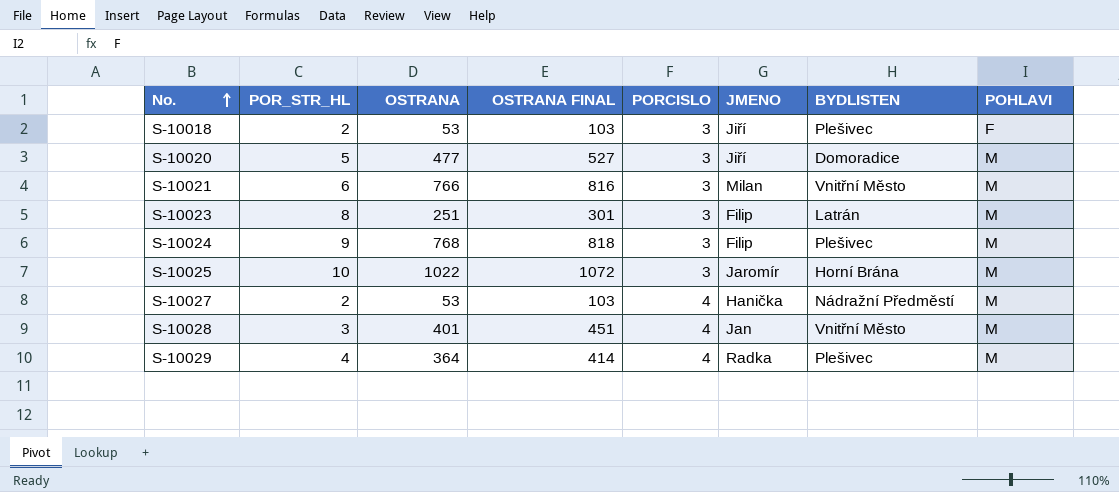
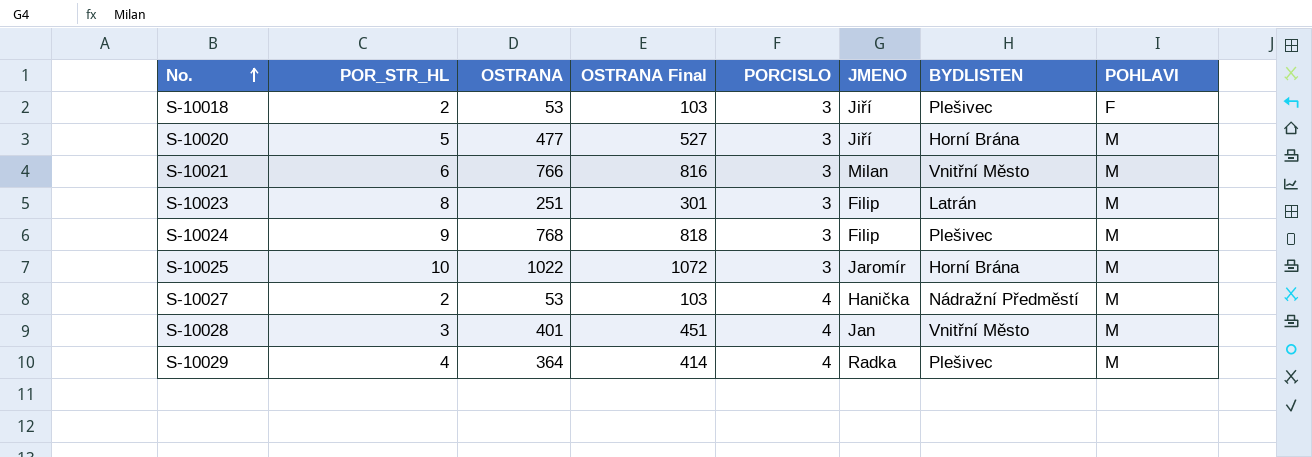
column name: OSTRANA FINAL -> OSTRANA Final
S-10020 | BYDLISTEN: Domoradice -> Horní Brána

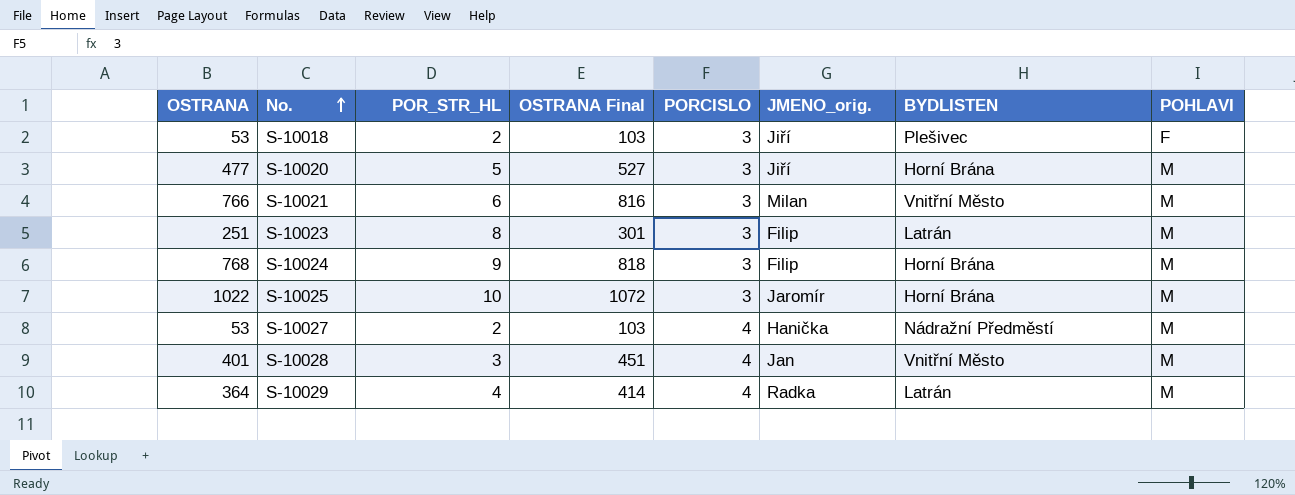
column OSTRANA | position: 3 -> 1
column name: JMENO -> JMENO_orig.
S-10024 | BYDLISTEN: Plešivec -> Horní Brána
S-10029 | BYDLISTEN: Plešivec -> Latrán

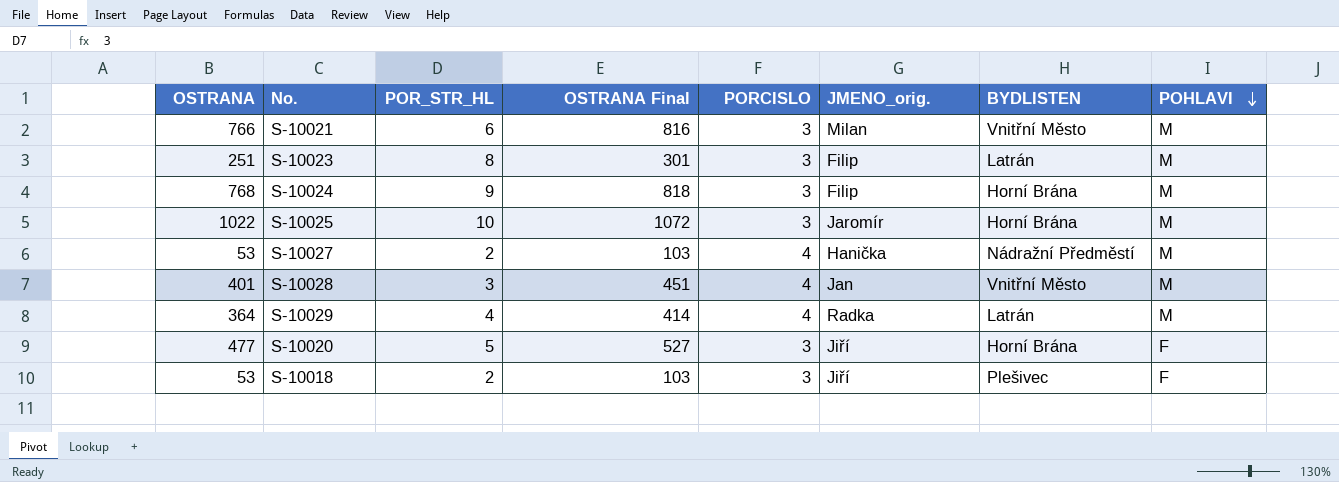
row order: No. ascending -> POHLAVI descending
S-10020 | POHLAVI: M -> F

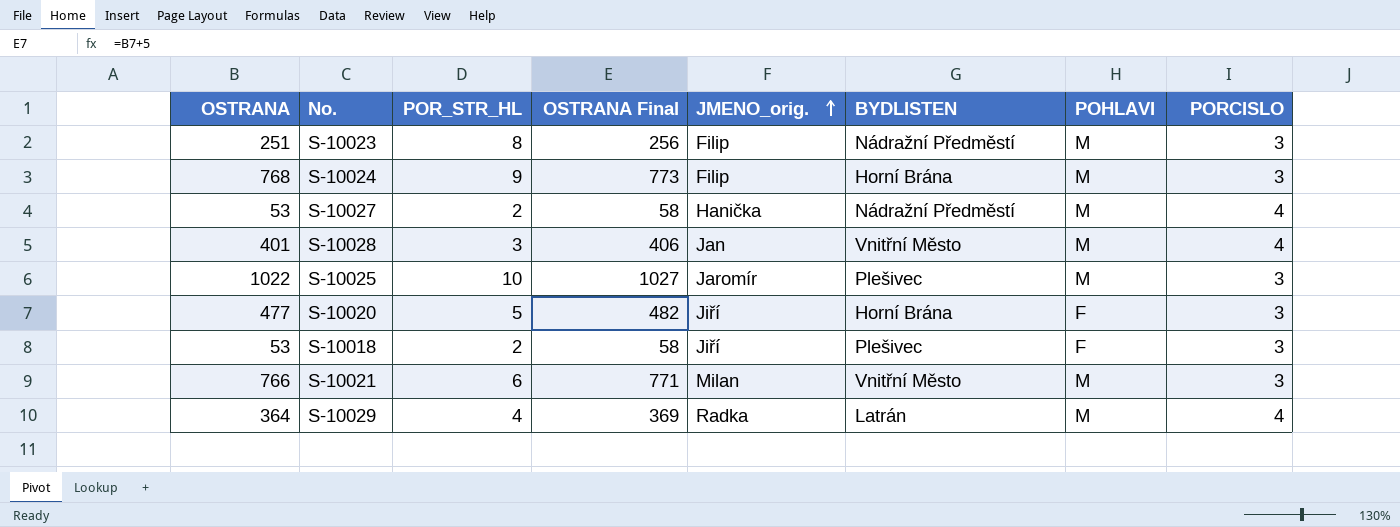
row order: POHLAVI descending -> JMENO_orig. ascending
column OSTRANA Final | formula: [OSTRANA] + 50 -> [OSTRANA] + 5
column PORCISLO | position: 5 -> 8
S-10023 | BYDLISTEN: Latrán -> Nádražní Předměstí
S-10025 | BYDLISTEN: Horní Brána -> Plešivec

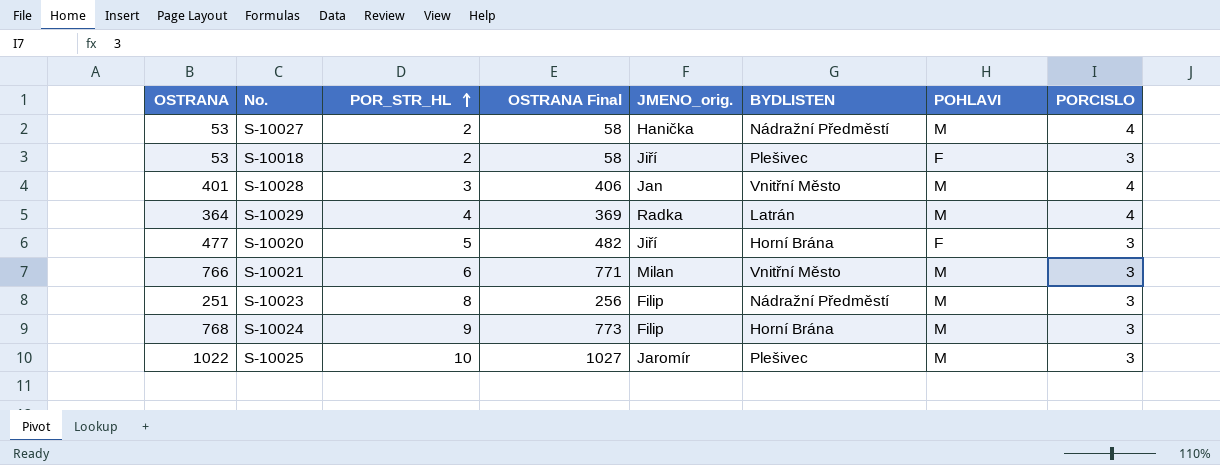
row order: JMENO_orig. ascending -> POR_STR_HL ascending

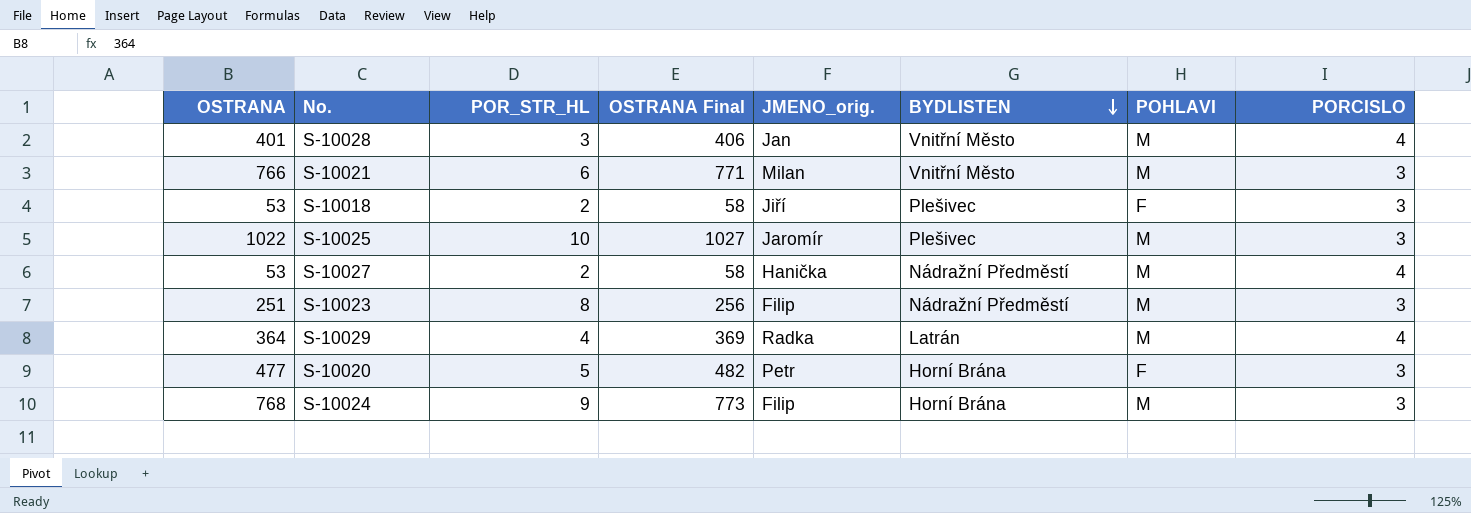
row order: POR_STR_HL ascending -> BYDLISTEN descending
S-10020 | JMENO_orig.: Jiří -> Petr

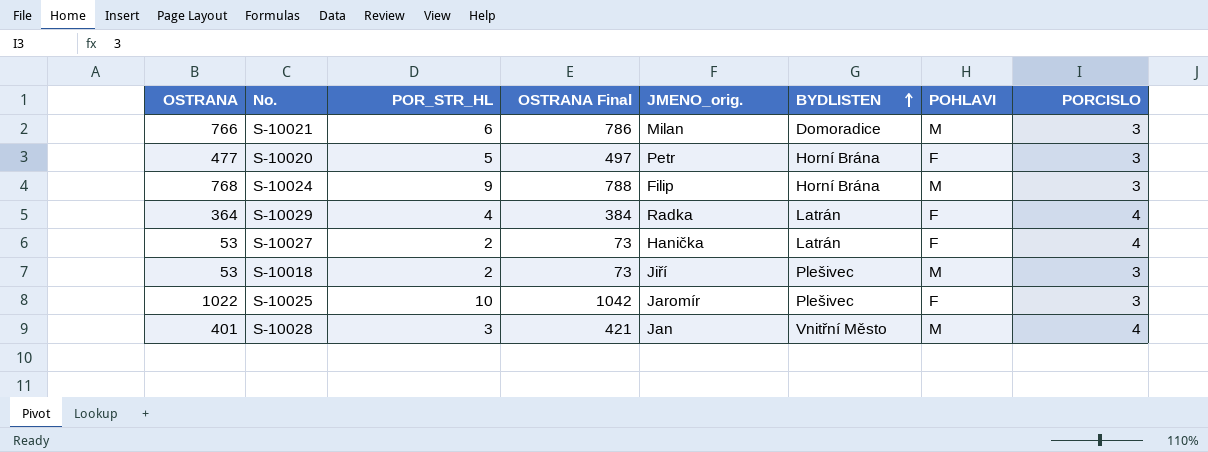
row order: BYDLISTEN descending -> BYDLISTEN ascending
column OSTRANA Final | formula: [OSTRANA] + 5 -> [OSTRANA] + 20
row S-10023: 251 | 8 | 256 | Filip | Nádražní Předměstí | M | 3 -> none
S-10021 | BYDLISTEN: Vnitřní Město -> Domoradice
S-10029 | POHLAVI: M -> F
S-10027 | BYDLISTEN: Nádražní Předměstí -> Latrán
S-10027 | POHLAVI: M -> F
S-10018 | POHLAVI: F -> M
S-10025 | POHLAVI: M -> F

